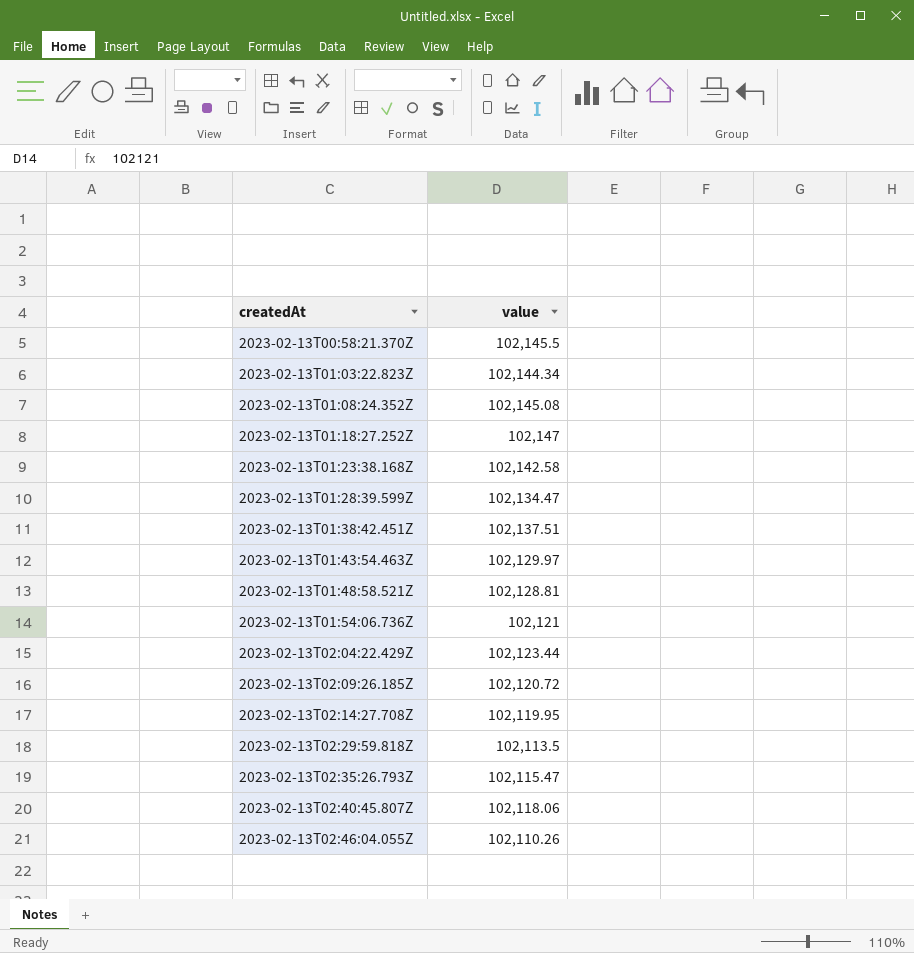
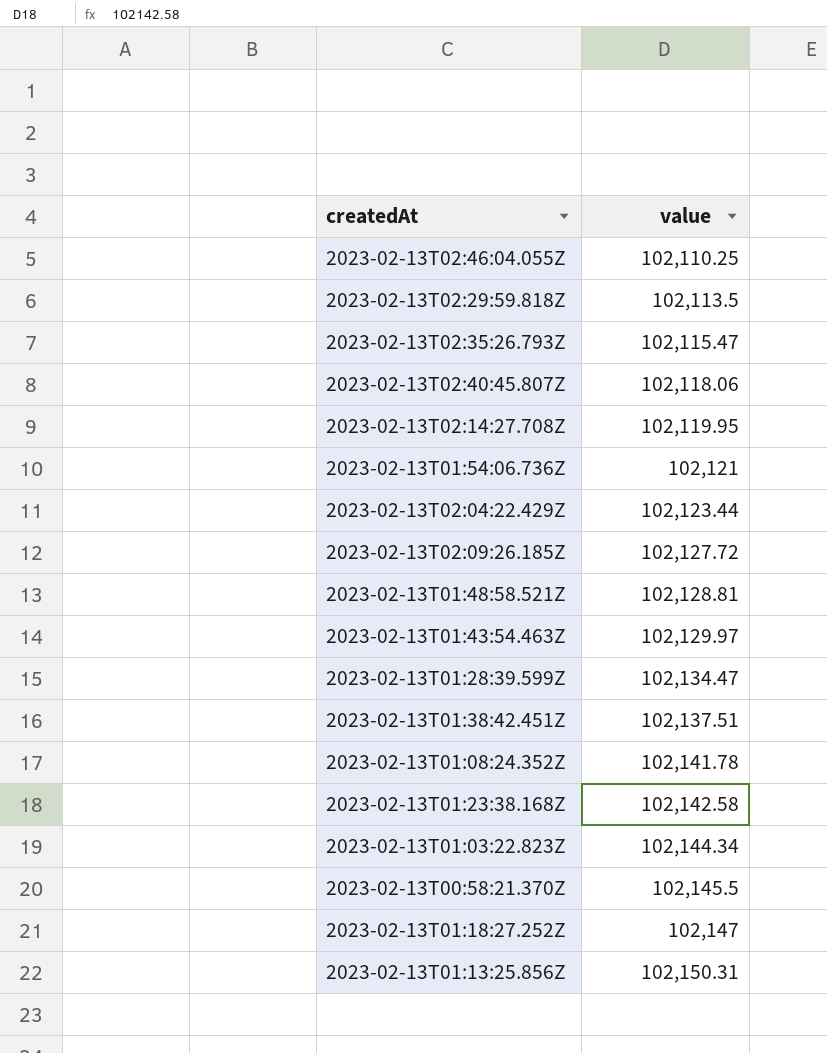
row order: createdAt ascending -> value ascending
2023-02-13T02:46:04.055Z | value: 102,110.26 -> 102,110.25
2023-02-13T02:09:26.185Z | value: 102,120.72 -> 102,127.72
2023-02-13T01:08:24.352Z | value: 102,145.08 -> 102,141.78
row 2023-02-13T01:13:25.856Z: none -> 102,150.31

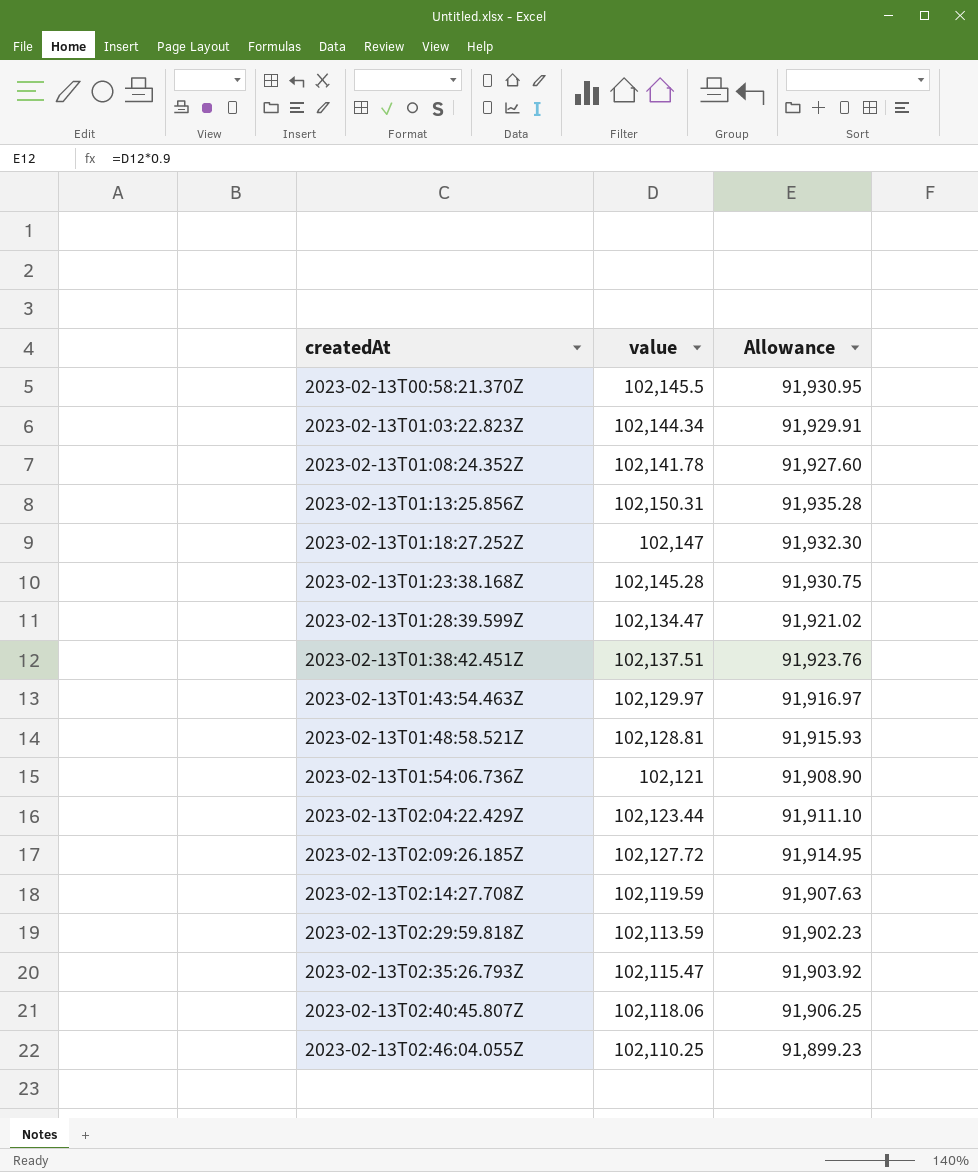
row order: value ascending -> createdAt ascending
column Allowance | formula: none -> [value] * 0.9
2023-02-13T01:23:38.168Z | value: 102,142.58 -> 102,145.28
2023-02-13T02:14:27.708Z | value: 102,119.95 -> 102,119.59
2023-02-13T02:29:59.818Z | value: 102,113.5 -> 102,113.59

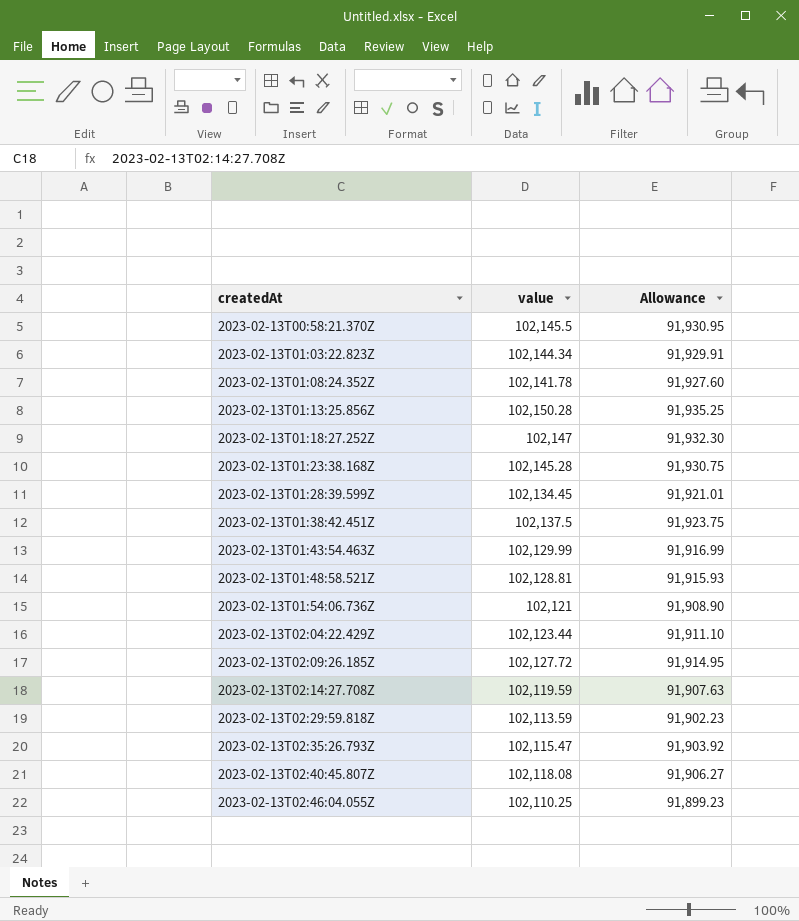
2023-02-13T01:13:25.856Z | value: 102,150.31 -> 102,150.28
2023-02-13T01:13:25.856Z | Allowance: 91,935.28 -> 91,935.25
2023-02-13T01:28:39.599Z | value: 102,134.47 -> 102,134.45
2023-02-13T01:28:39.599Z | Allowance: 91,921.02 -> 91,921.01
2023-02-13T01:38:42.451Z | value: 102,137.51 -> 102,137.5
2023-02-13T01:38:42.451Z | Allowance: 91,923.76 -> 91,923.75
2023-02-13T01:43:54.463Z | value: 102,129.97 -> 102,129.99
2023-02-13T01:43:54.463Z | Allowance: 91,916.97 -> 91,916.99
2023-02-13T02:40:45.807Z | value: 102,118.06 -> 102,118.08
2023-02-13T02:40:45.807Z | Allowance: 91,906.25 -> 91,906.27

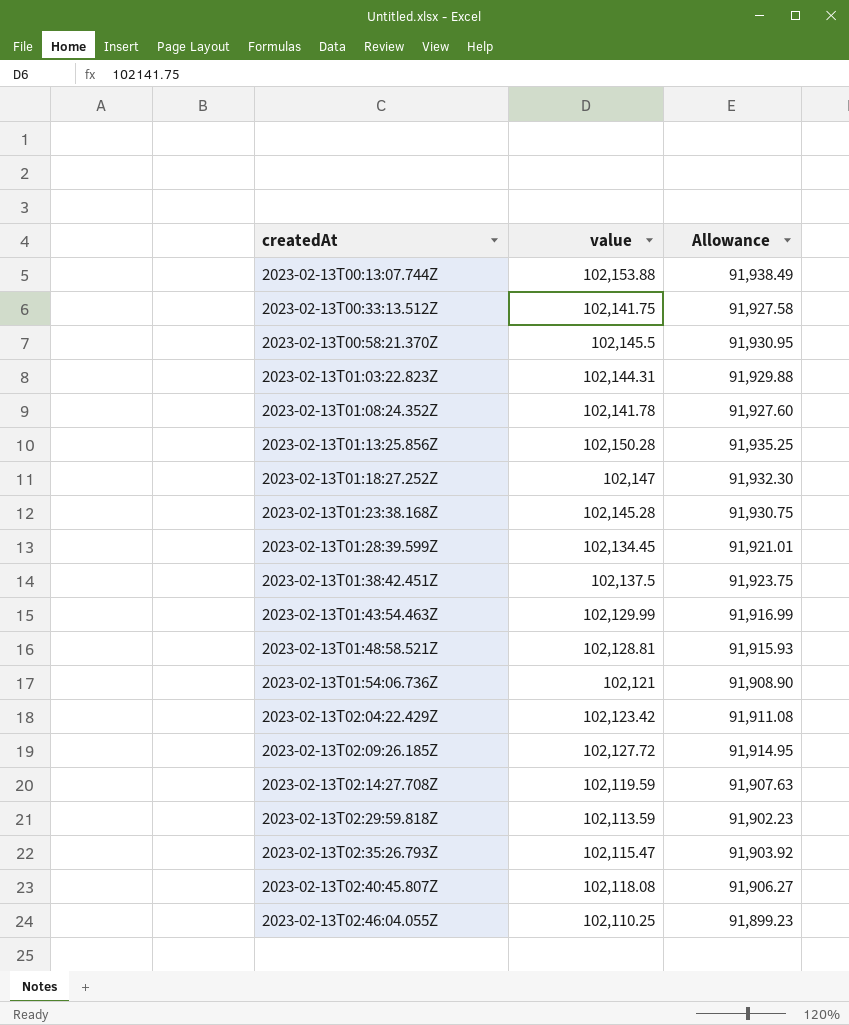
row 2023-02-13T00:13:07.744Z: none -> 102,153.88 | 91,938.49
row 2023-02-13T00:33:13.512Z: none -> 102,141.75 | 91,927.58
2023-02-13T01:03:22.823Z | value: 102,144.34 -> 102,144.31
2023-02-13T01:03:22.823Z | Allowance: 91,929.91 -> 91,929.88
2023-02-13T02:04:22.429Z | value: 102,123.44 -> 102,123.42
2023-02-13T02:04:22.429Z | Allowance: 91,911.10 -> 91,911.08

